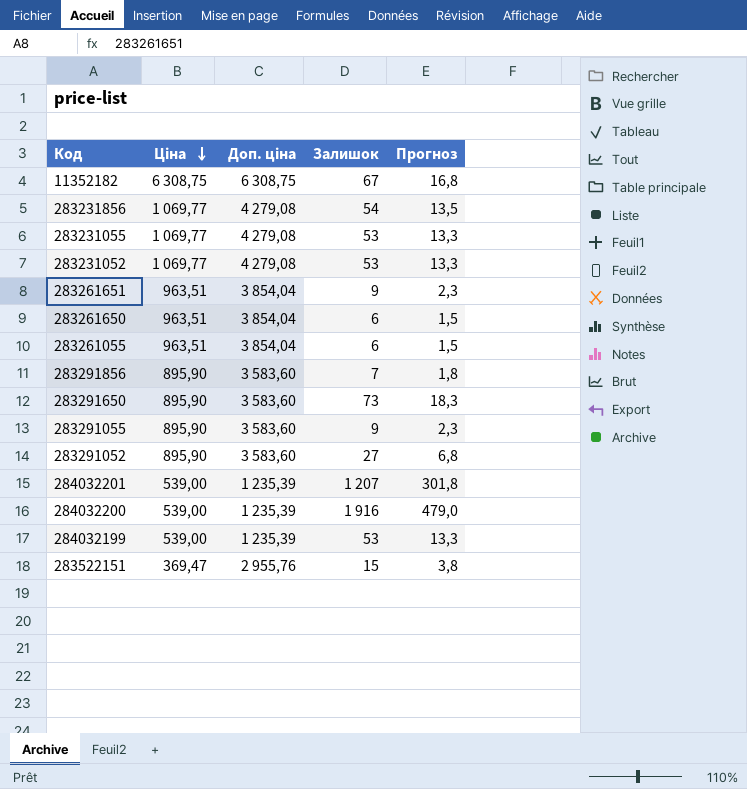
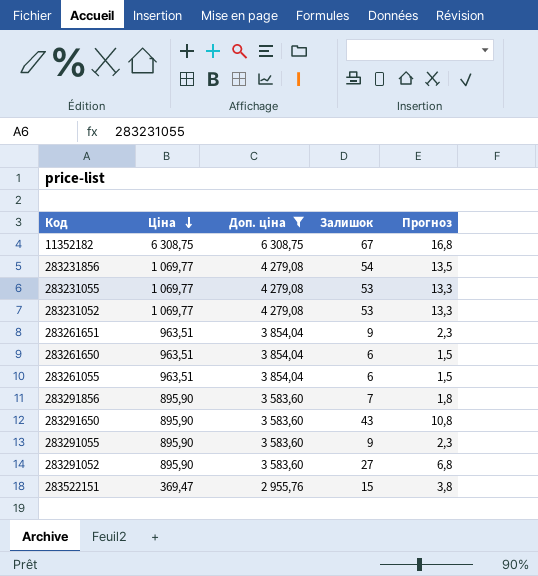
filter: none -> Доп. ціна != 1 235,39
283291650 | Залишок: 73 -> 43
283291650 | Прогноз: 18,3 -> 10,8

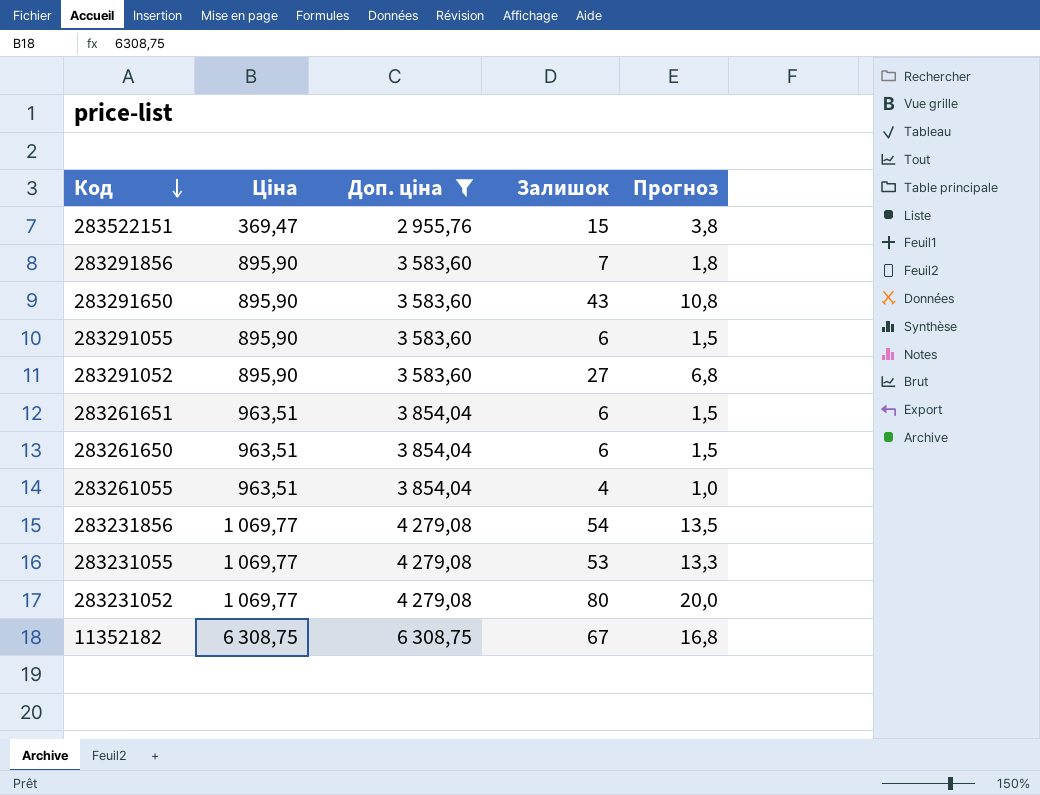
row order: Ціна descending -> Код descending
283291055 | Залишок: 9 -> 6
283291055 | Прогноз: 2,3 -> 1,5
283261651 | Залишок: 9 -> 6
283261651 | Прогноз: 2,3 -> 1,5
283261055 | Залишок: 6 -> 4
283261055 | Прогноз: 1,5 -> 1,0
283231052 | Залишок: 53 -> 80
283231052 | Прогноз: 13,3 -> 20,0

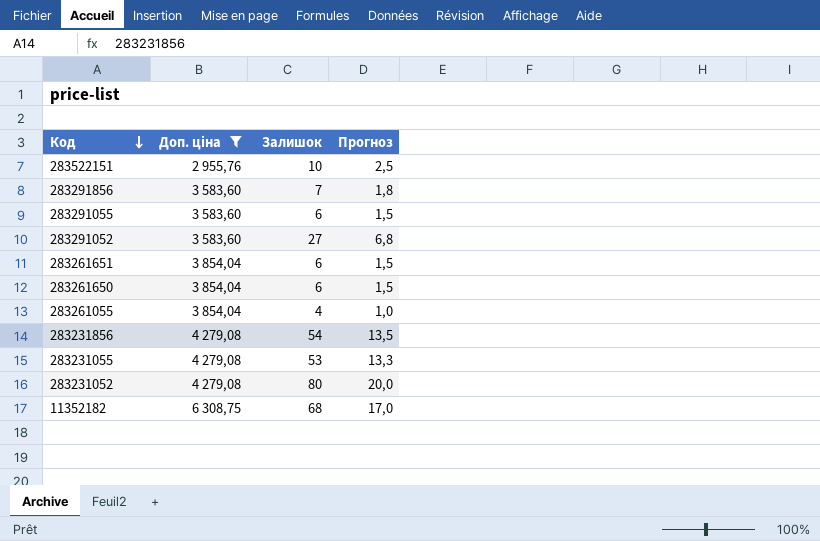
column Ціна | position: 2 -> none
row 283291650: 895,90 | 3 583,60 | 43 | 10,8 -> none
283522151 | Залишок: 15 -> 10
283522151 | Прогноз: 3,8 -> 2,5
11352182 | Залишок: 67 -> 68
11352182 | Прогноз: 16,8 -> 17,0

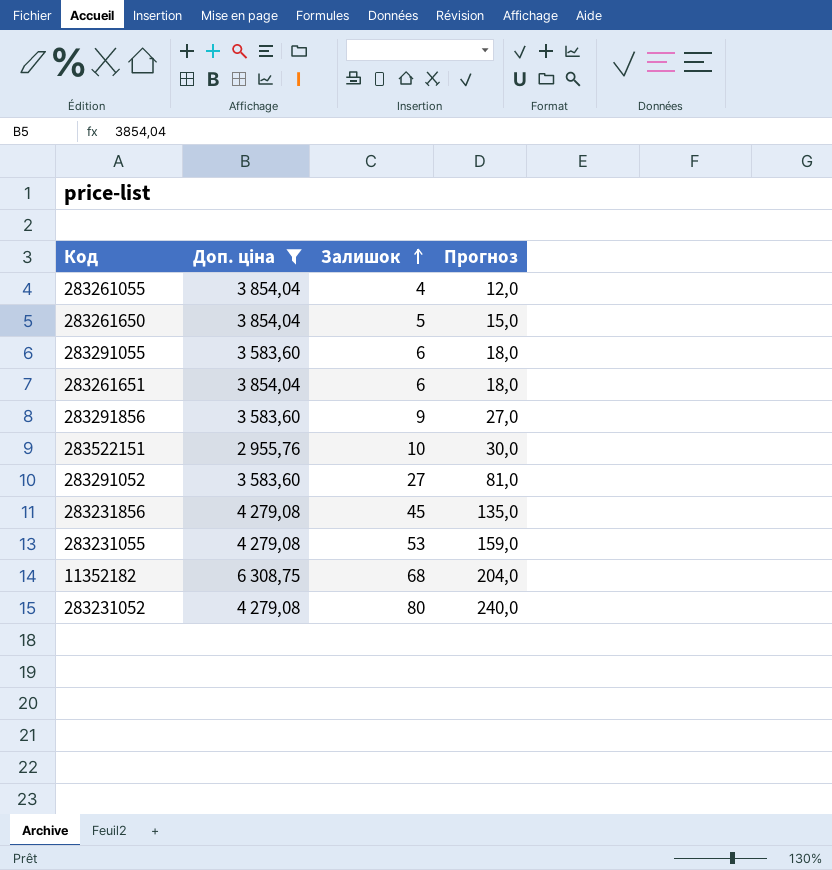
row order: Код descending -> Залишок ascending
column Прогноз | formula: [Залишок] * 0,25 -> [Залишок] * 3
283261650 | Залишок: 6 -> 5
283291856 | Залишок: 7 -> 9
283231856 | Залишок: 54 -> 45

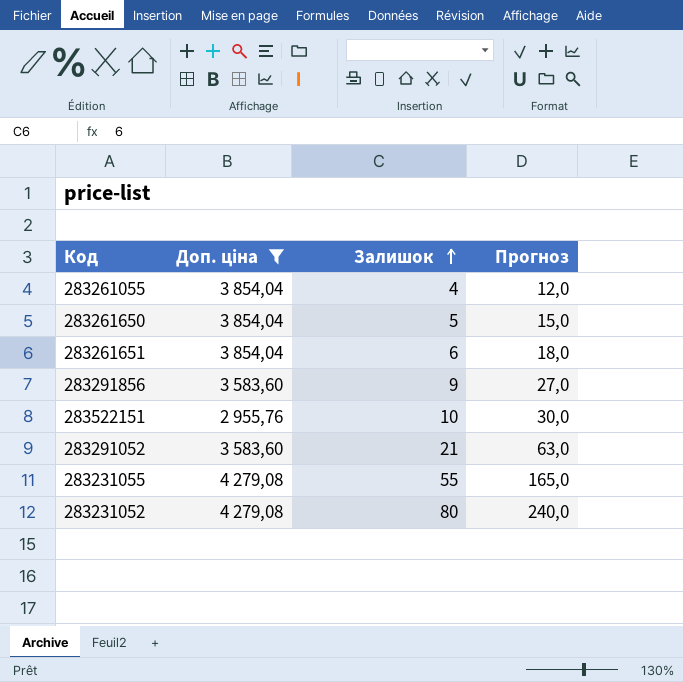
row 283291055: 3 583,60 | 6 | 18,0 -> none
row 283231856: 4 279,08 | 45 | 135,0 -> none
row 11352182: 6 308,75 | 68 | 204,0 -> none
283291052 | Залишок: 27 -> 21
283291052 | Прогноз: 81,0 -> 63,0
283231055 | Залишок: 53 -> 55
283231055 | Прогноз: 159,0 -> 165,0

